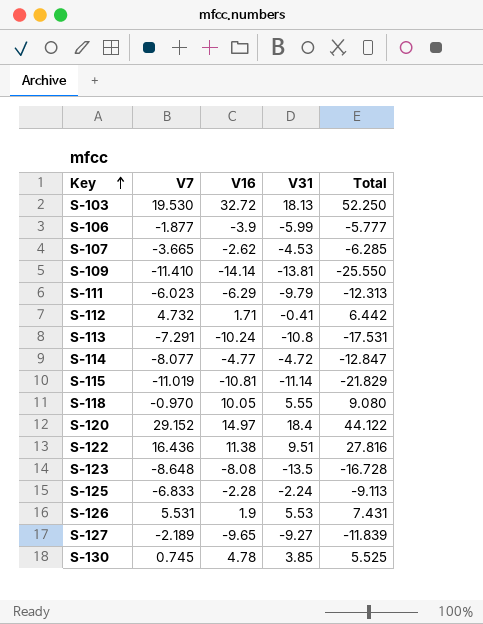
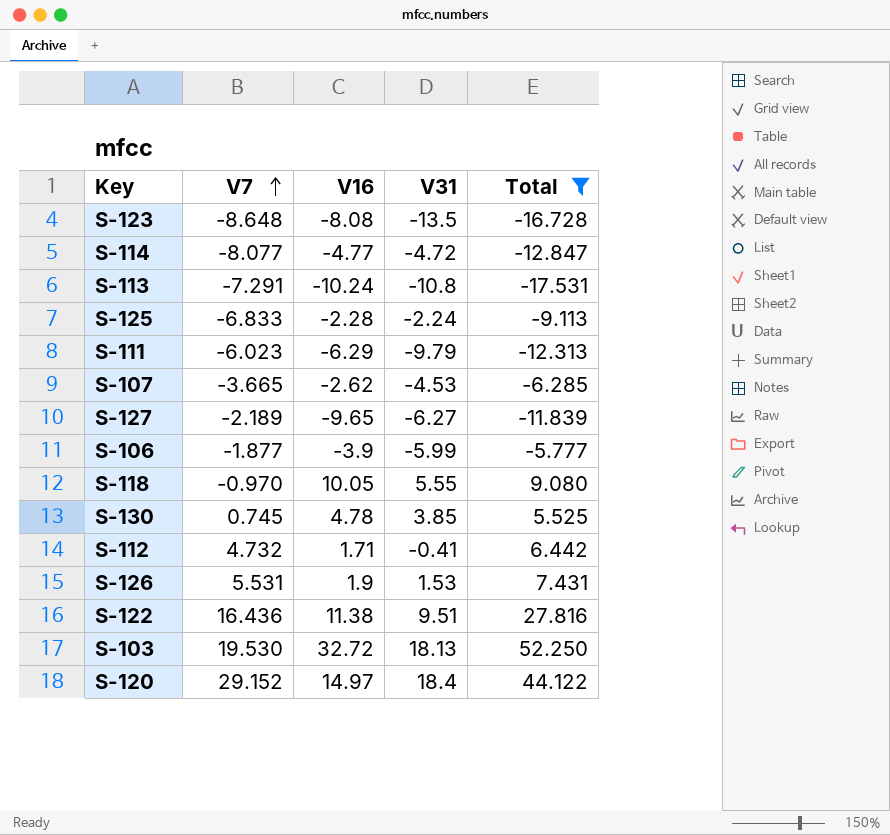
filter: none -> Total >= -17.531
row order: Key ascending -> V7 ascending
S-127 | V31: -9.27 -> -6.27
S-126 | V31: 5.53 -> 1.53

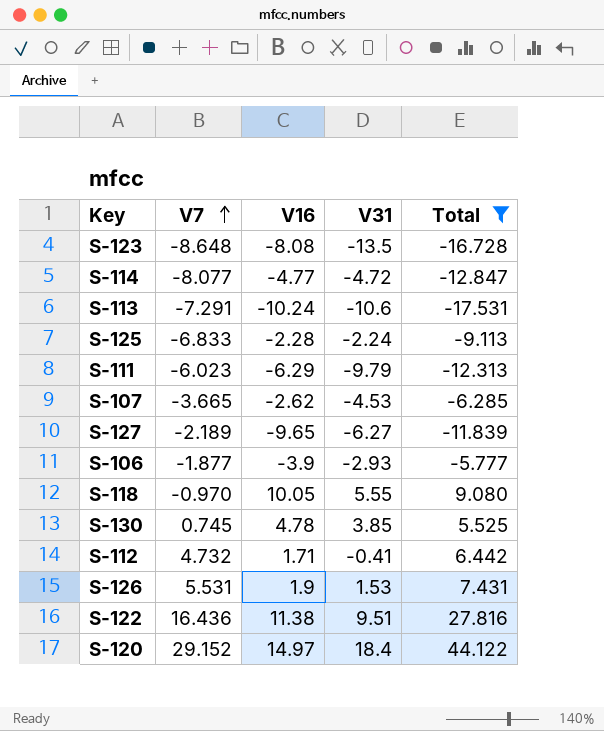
row S-103: 19.530 | 32.72 | 18.13 | 52.250 -> none
S-113 | V31: -10.8 -> -10.6
S-106 | V31: -5.99 -> -2.93

